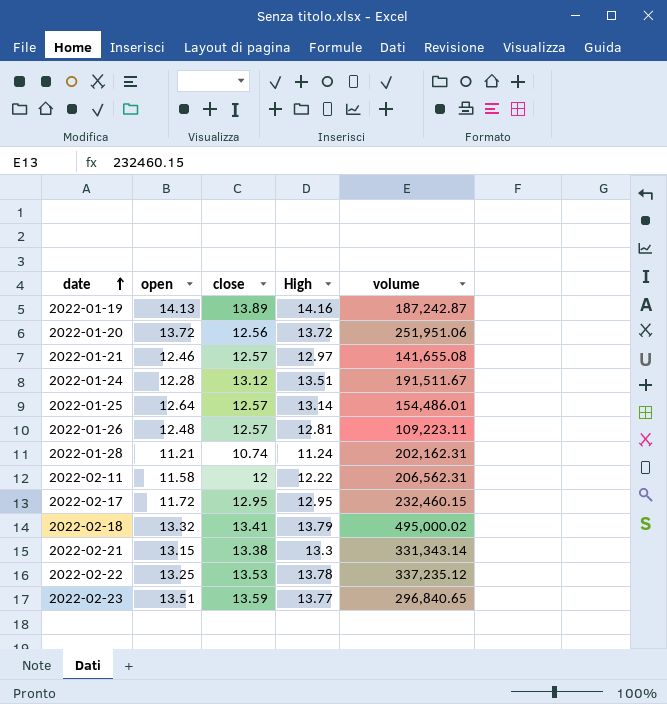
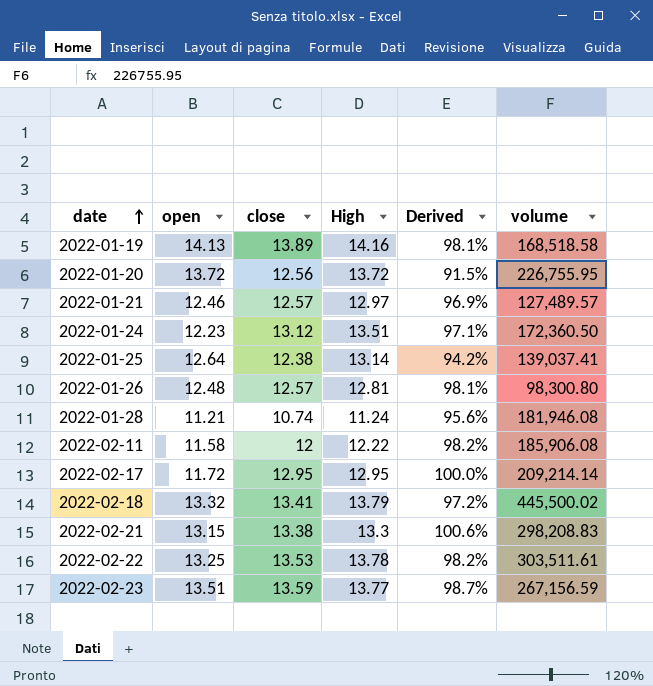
column Derived | formula: none -> [close] / [High]
2022-01-19 | volume: 187,242.87 -> 168,518.58
2022-01-20 | volume: 251,951.06 -> 226,755.95
2022-01-21 | volume: 141,655.08 -> 127,489.57
2022-01-24 | open: 12.28 -> 12.23
2022-01-24 | volume: 191,511.67 -> 172,360.50
2022-01-25 | close: 12.57 -> 12.38
2022-01-25 | volume: 154,486.01 -> 139,037.41
2022-01-26 | volume: 109,223.11 -> 98,300.80
2022-01-28 | volume: 202,162.31 -> 181,946.08
2022-02-11 | volume: 206,562.31 -> 185,906.08
2022-02-17 | volume: 232,460.15 -> 209,214.14
2022-02-18 | volume: 495,000.02 -> 445,500.02
2022-02-21 | volume: 331,343.14 -> 298,208.83
2022-02-22 | volume: 337,235.12 -> 303,511.61
2022-02-23 | volume: 296,840.65 -> 267,156.59

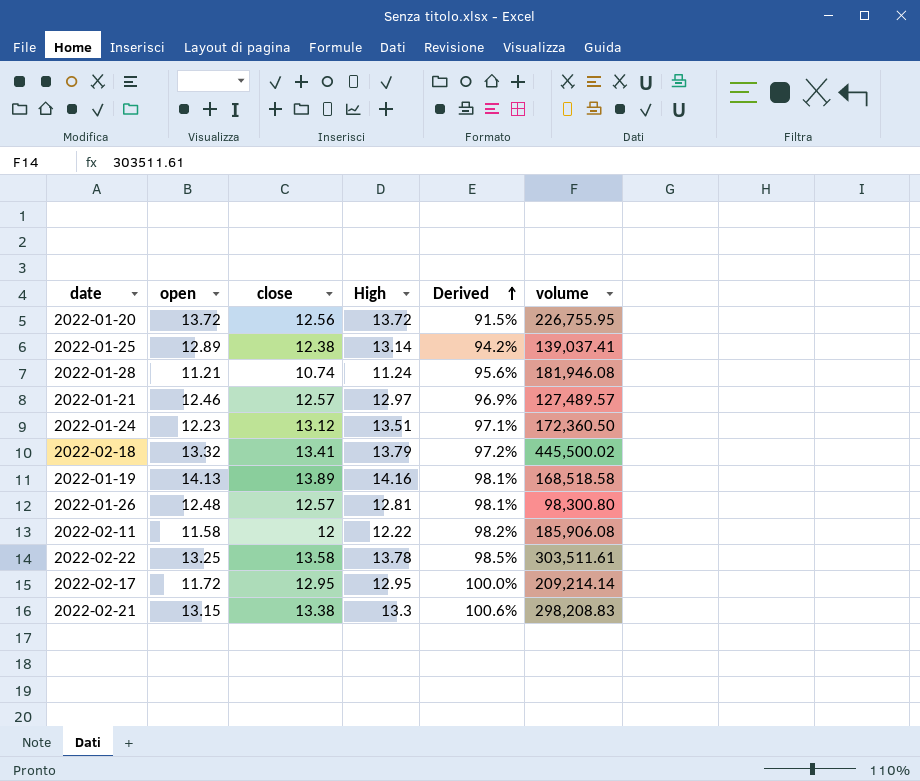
row order: date ascending -> Derived ascending
row 2022-02-23: 13.51 | 13.59 | 13.77 | 98.7% | 267,156.59 -> none
2022-01-25 | open: 12.64 -> 12.89
2022-02-22 | close: 13.53 -> 13.58
2022-02-22 | Derived: 98.2% -> 98.5%

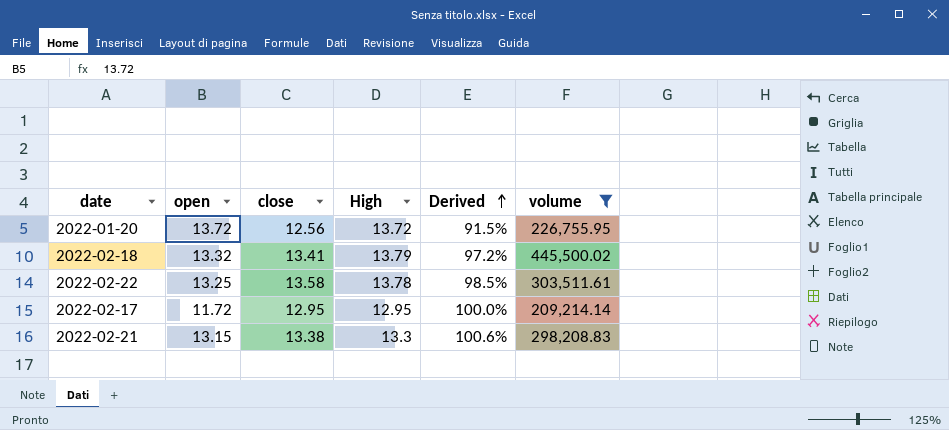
filter: none -> volume >= 209,214.14

